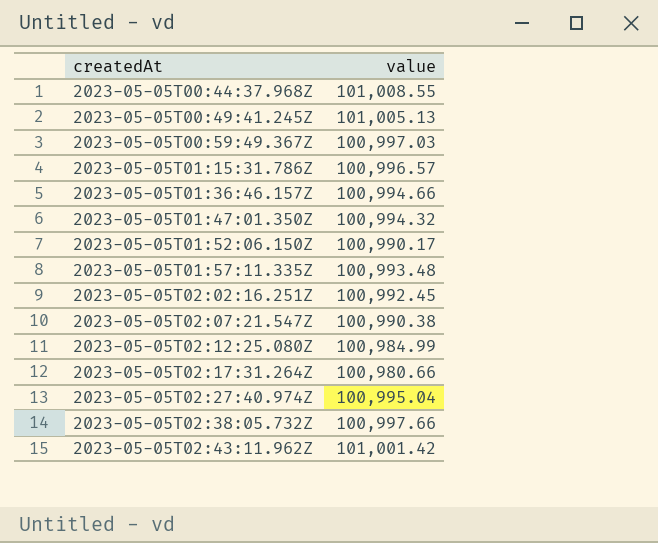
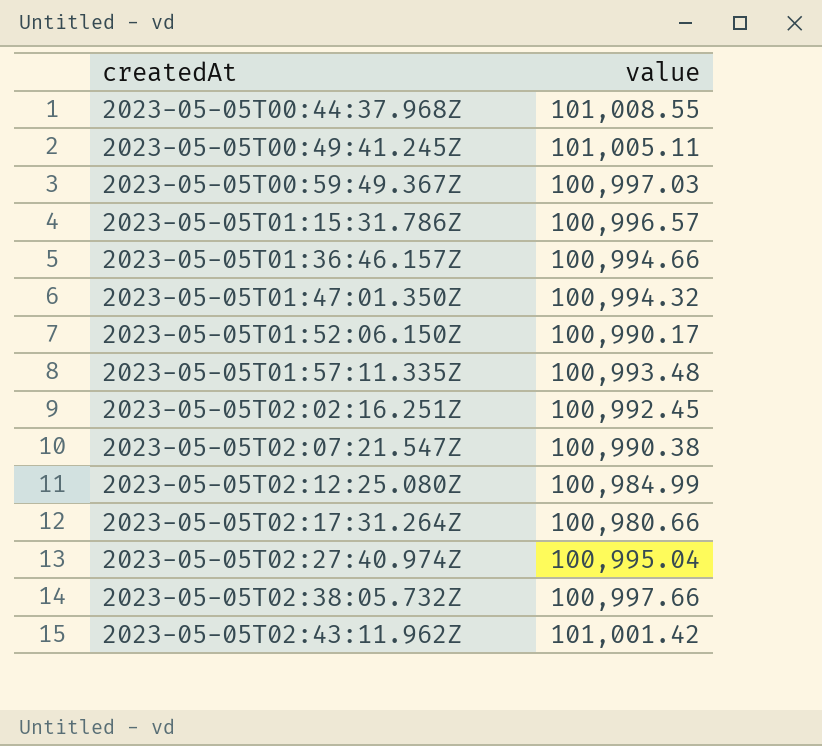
2023-05-05T00:49:41.245Z | value: 101,005.13 -> 101,005.11

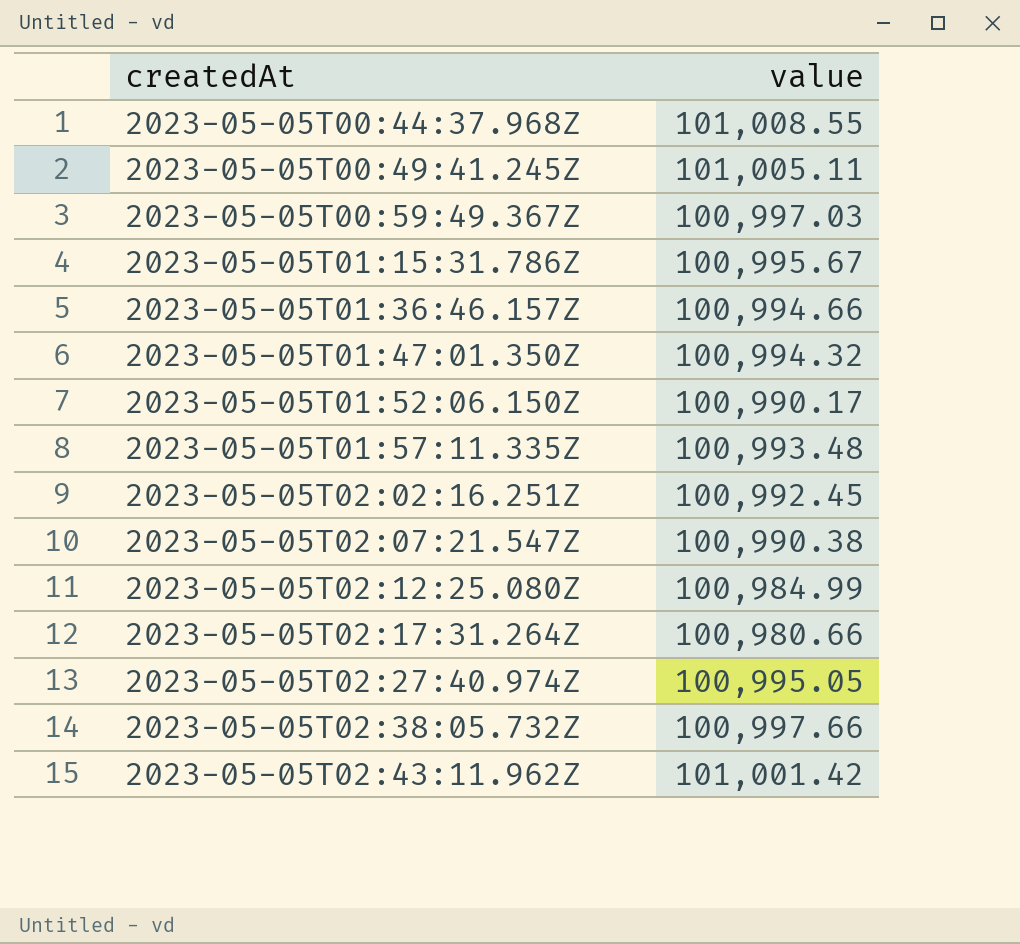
2023-05-05T01:15:31.786Z | value: 100,996.57 -> 100,995.67
2023-05-05T02:27:40.974Z | value: 100,995.04 -> 100,995.05

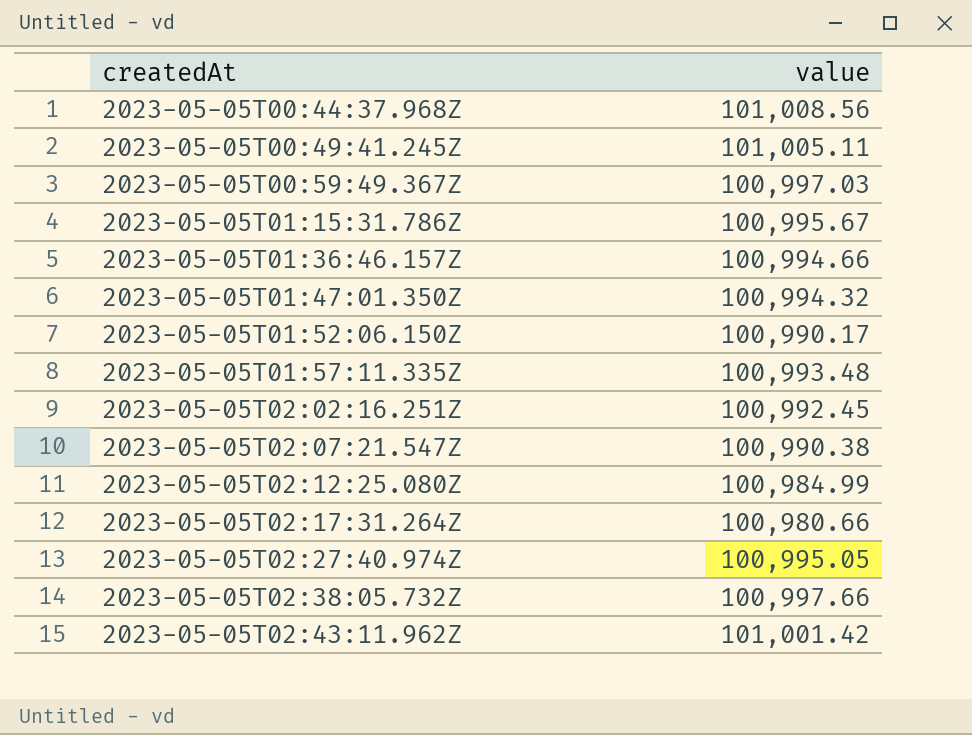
2023-05-05T00:44:37.968Z | value: 101,008.55 -> 101,008.56

